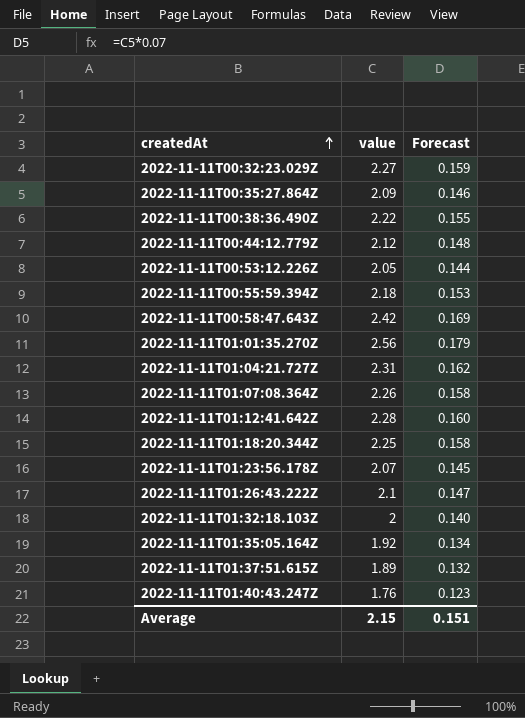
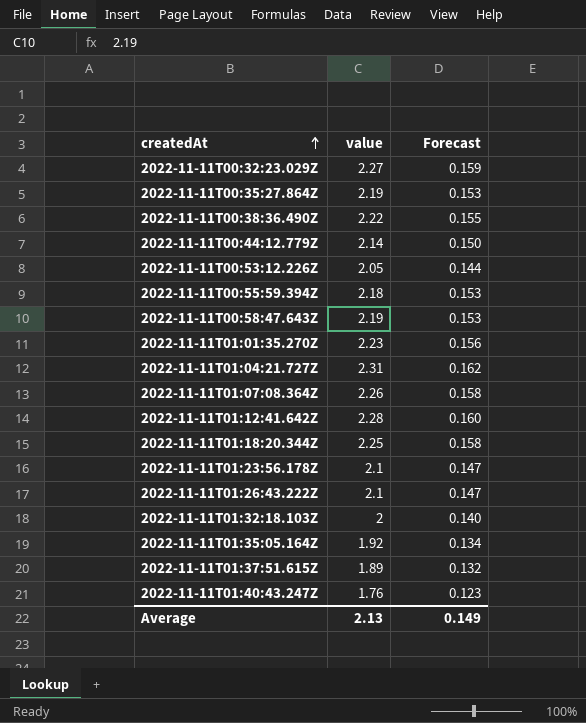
2022-11-11T00:35:27.864Z | value: 2.09 -> 2.19
2022-11-11T00:35:27.864Z | Forecast: 0.146 -> 0.153
2022-11-11T00:44:12.779Z | value: 2.12 -> 2.14
2022-11-11T00:44:12.779Z | Forecast: 0.148 -> 0.150
2022-11-11T00:58:47.643Z | value: 2.42 -> 2.19
2022-11-11T00:58:47.643Z | Forecast: 0.169 -> 0.153
2022-11-11T01:01:35.270Z | value: 2.56 -> 2.23
2022-11-11T01:01:35.270Z | Forecast: 0.179 -> 0.156
2022-11-11T01:23:56.178Z | value: 2.07 -> 2.1
2022-11-11T01:23:56.178Z | Forecast: 0.145 -> 0.147
Average | value: 2.15 -> 2.13
Average | Forecast: 0.151 -> 0.149

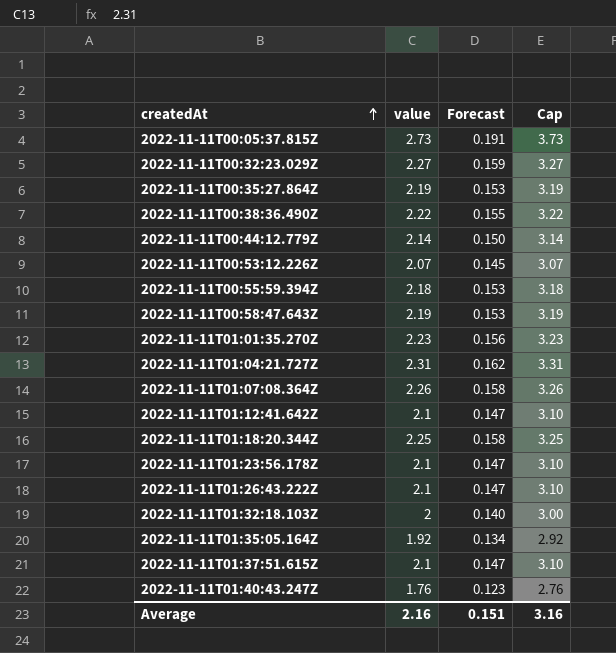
column Cap | formula: none -> [value] + 1
row 2022-11-11T00:05:37.815Z: none -> 2.73 | 0.191 | 3.73
2022-11-11T00:53:12.226Z | value: 2.05 -> 2.07
2022-11-11T00:53:12.226Z | Forecast: 0.144 -> 0.145
2022-11-11T01:12:41.642Z | value: 2.28 -> 2.1
2022-11-11T01:12:41.642Z | Forecast: 0.160 -> 0.147
2022-11-11T01:37:51.615Z | value: 1.89 -> 2.1
2022-11-11T01:37:51.615Z | Forecast: 0.132 -> 0.147
Average | value: 2.13 -> 2.16
Average | Forecast: 0.149 -> 0.151

